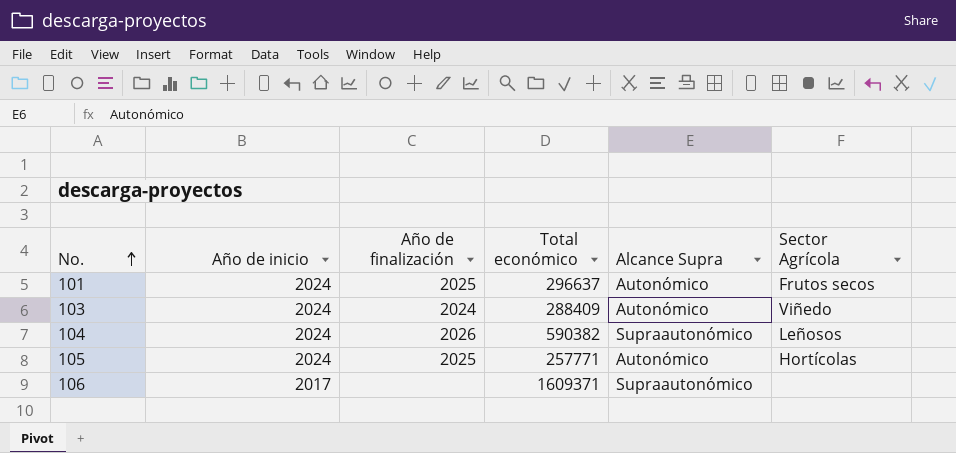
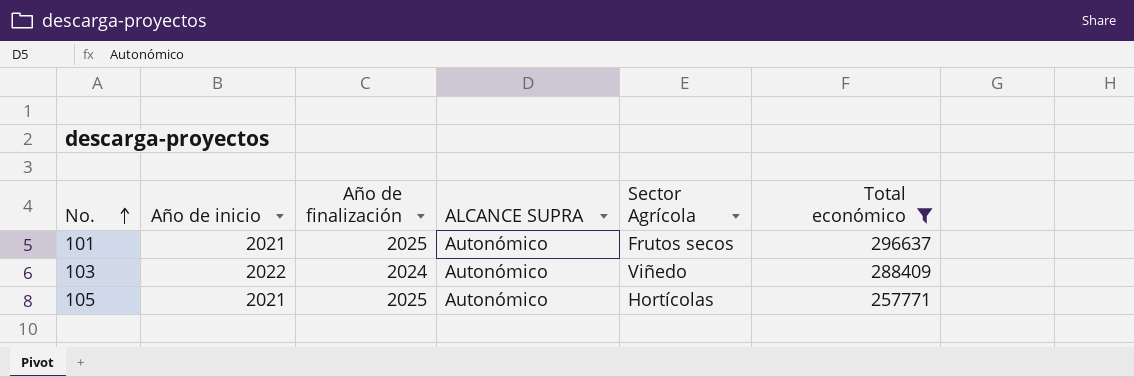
filter: none -> Total económico <= 296637
column name: Alcance Supra -> ALCANCE SUPRA
column Total económico | position: 4 -> 6
101 | Año de inicio: 2024 -> 2021
103 | Año de inicio: 2024 -> 2022
105 | Año de inicio: 2024 -> 2021

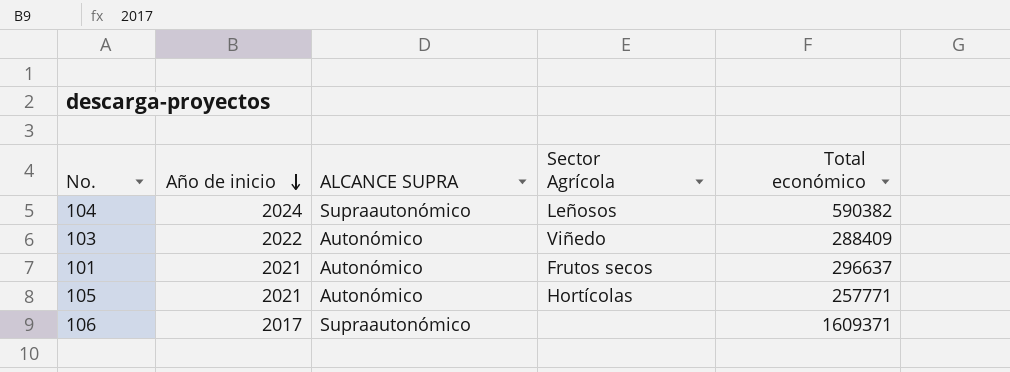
filter: Total económico <= 296637 -> none
row order: No. ascending -> Año de inicio descending
column Año de finalización | position: 3 -> none

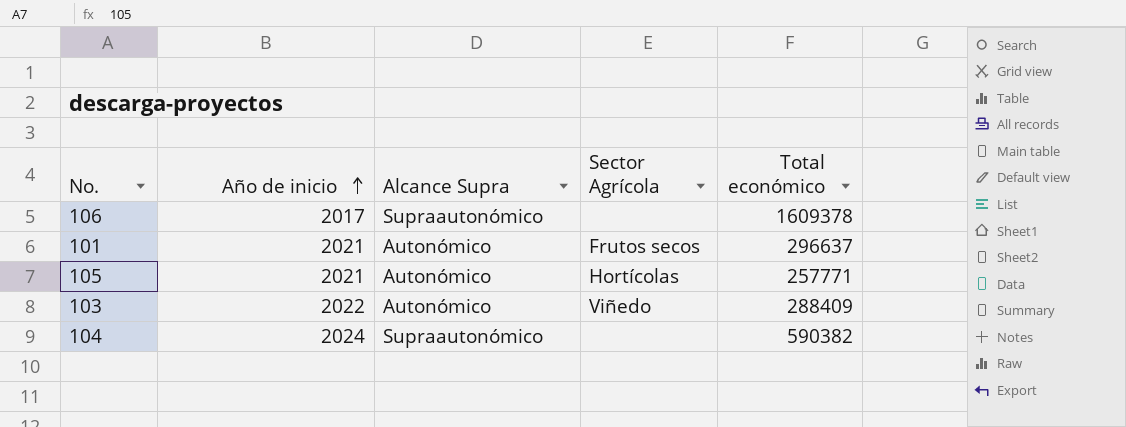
row order: Año de inicio descending -> Año de inicio ascending
column name: ALCANCE SUPRA -> Alcance Supra
106 | Total económico: 1609371 -> 1609378
104 | Sector Agrícola: Leñosos -> none

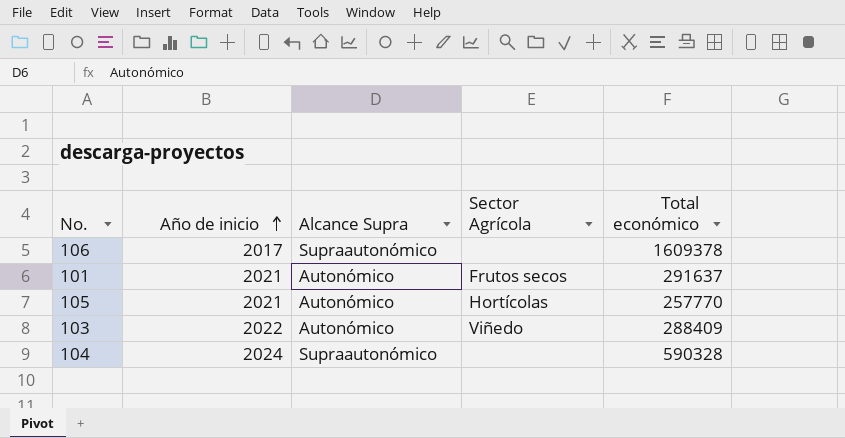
101 | Total económico: 296637 -> 291637
105 | Total económico: 257771 -> 257770
104 | Total económico: 590382 -> 590328

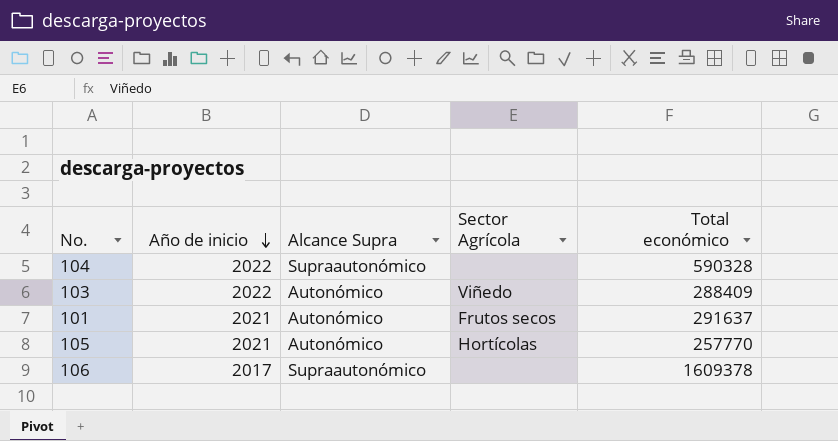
row order: Año de inicio ascending -> Año de inicio descending
104 | Año de inicio: 2024 -> 2022

